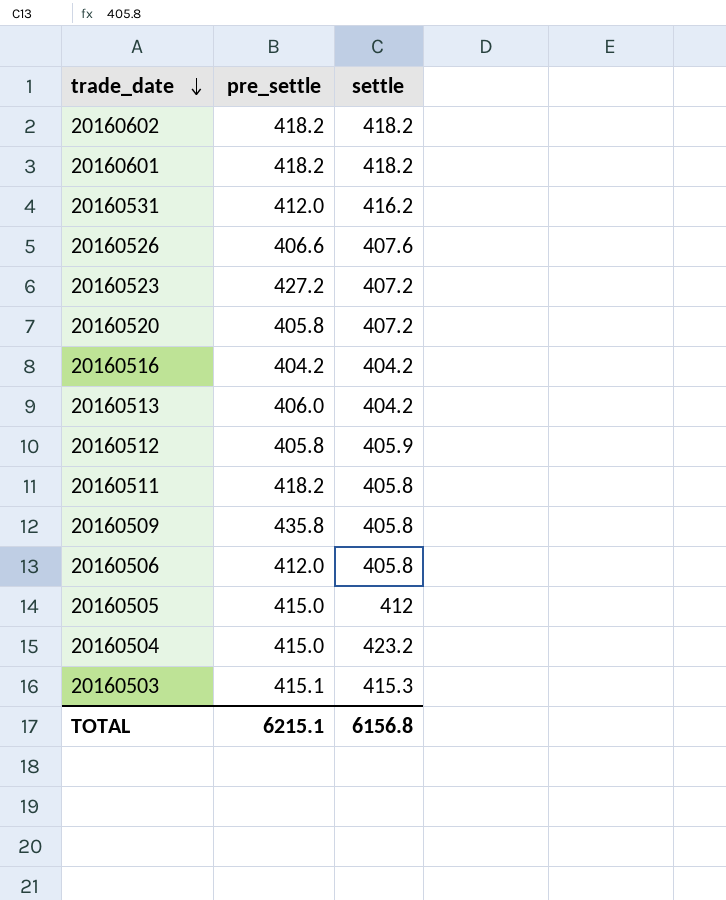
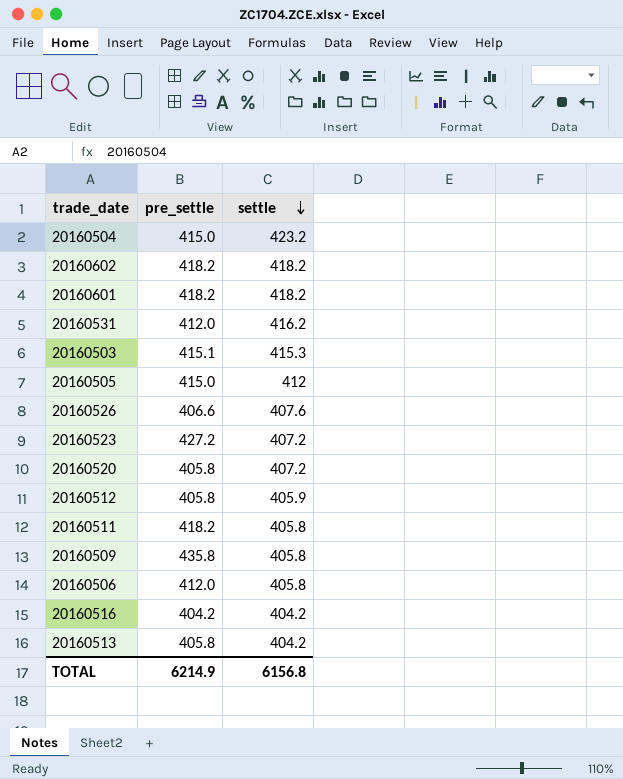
row order: trade_date descending -> settle descending
20160513 | pre_settle: 406.0 -> 405.8
TOTAL | pre_settle: 6215.1 -> 6214.9

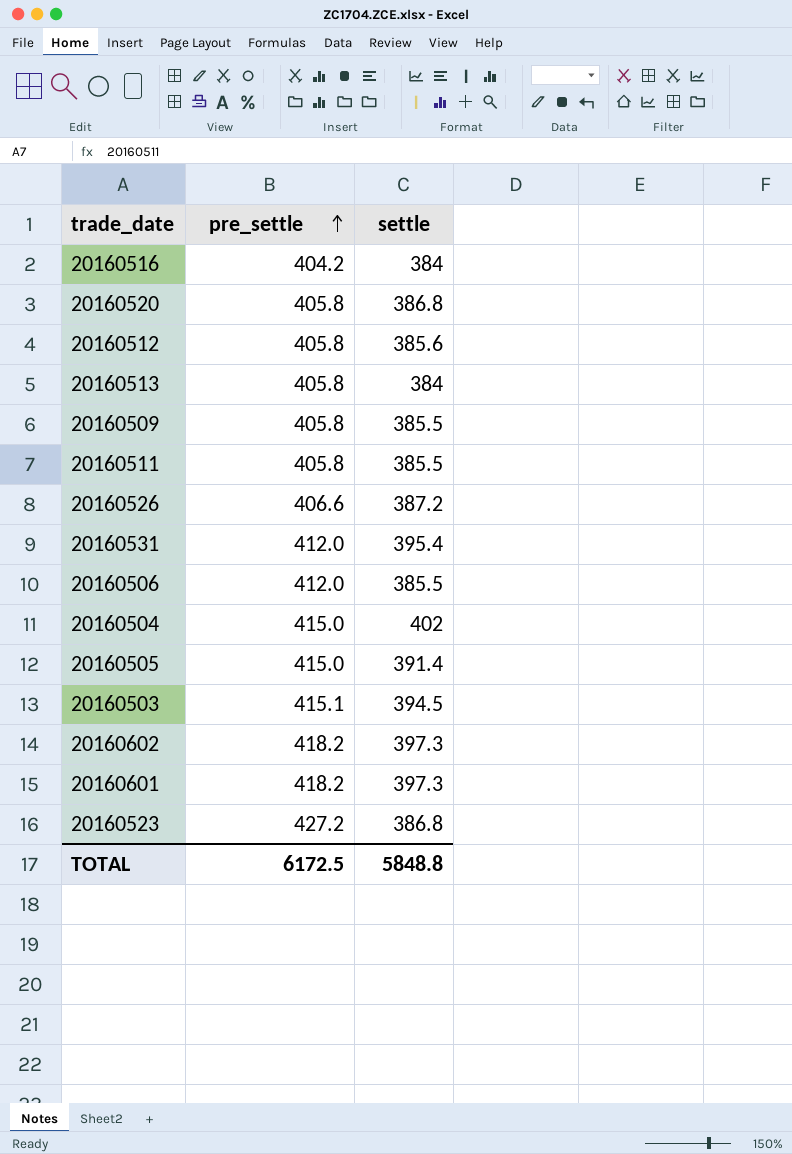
row order: settle descending -> pre_settle ascending
20160516 | settle: 404.2 -> 384
20160520 | settle: 407.2 -> 386.8
20160512 | settle: 405.9 -> 385.6
20160513 | settle: 404.2 -> 384
20160509 | pre_settle: 435.8 -> 405.8
20160509 | settle: 405.8 -> 385.5
20160511 | pre_settle: 418.2 -> 405.8
20160511 | settle: 405.8 -> 385.5
20160526 | settle: 407.6 -> 387.2
20160531 | settle: 416.2 -> 395.4
20160506 | settle: 405.8 -> 385.5
20160504 | settle: 423.2 -> 402
20160505 | settle: 412 -> 391.4
20160503 | settle: 415.3 -> 394.5
20160602 | settle: 418.2 -> 397.3
20160601 | settle: 418.2 -> 397.3
20160523 | settle: 407.2 -> 386.8
TOTAL | pre_settle: 6214.9 -> 6172.5
TOTAL | settle: 6156.8 -> 5848.8

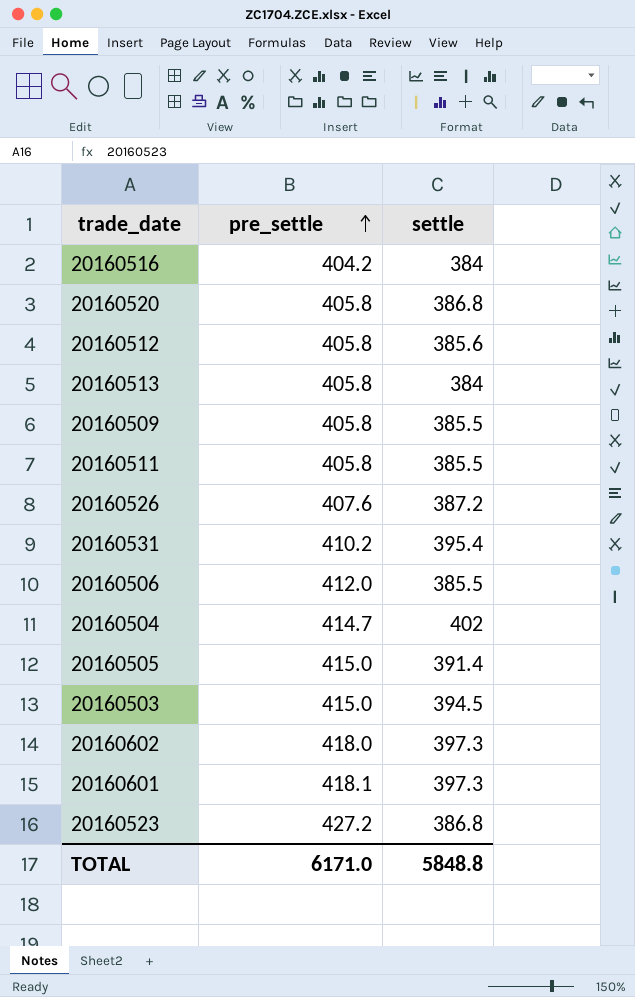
20160526 | pre_settle: 406.6 -> 407.6
20160531 | pre_settle: 412.0 -> 410.2
20160504 | pre_settle: 415.0 -> 414.7
20160503 | pre_settle: 415.1 -> 415.0
20160602 | pre_settle: 418.2 -> 418.0
20160601 | pre_settle: 418.2 -> 418.1
TOTAL | pre_settle: 6172.5 -> 6171.0

